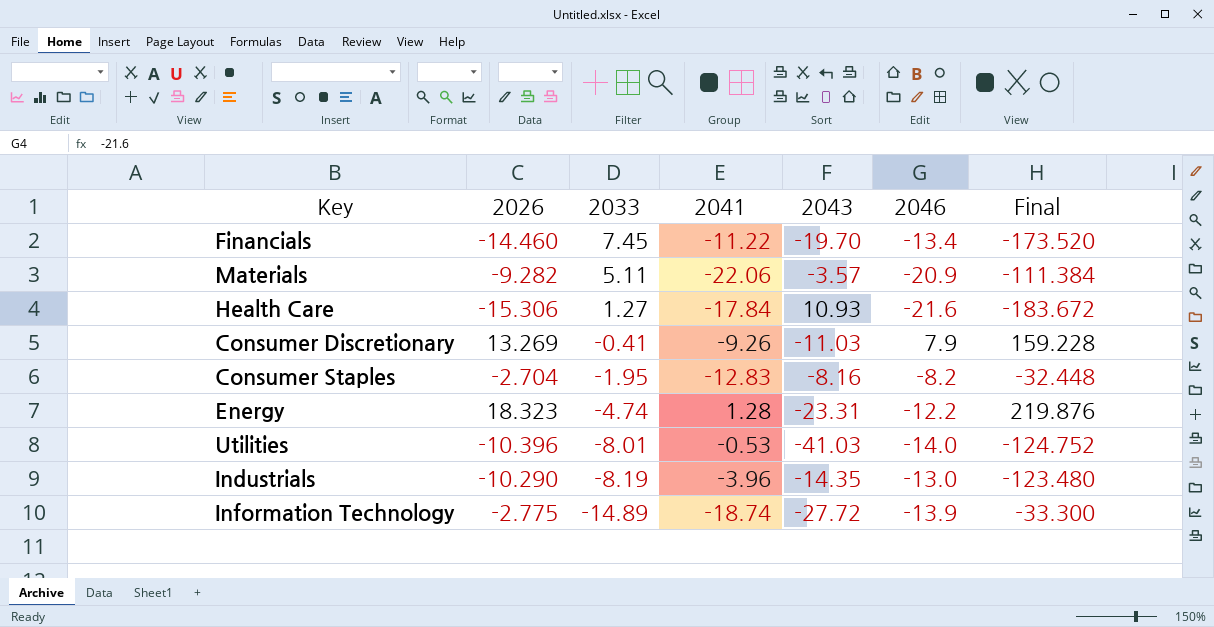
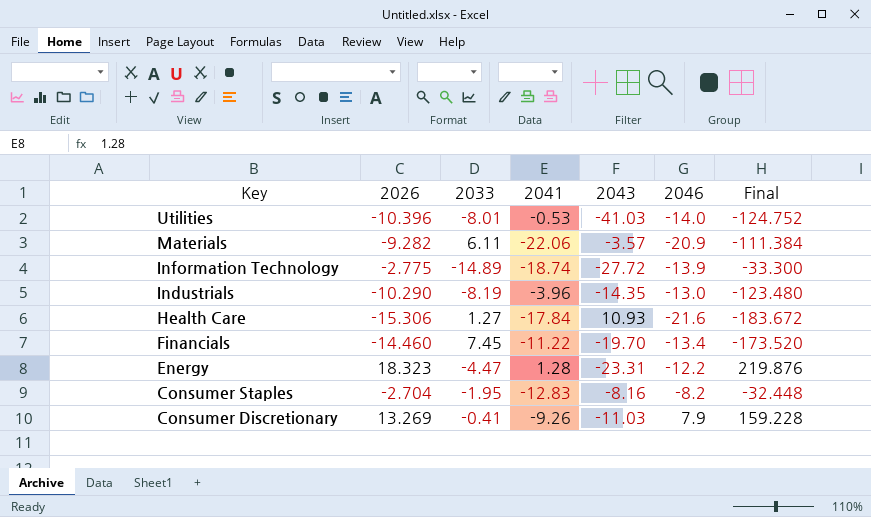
row order: 2033 descending -> Key descending
Materials | 2033: 5.11 -> 6.11
Energy | 2033: -4.74 -> -4.47

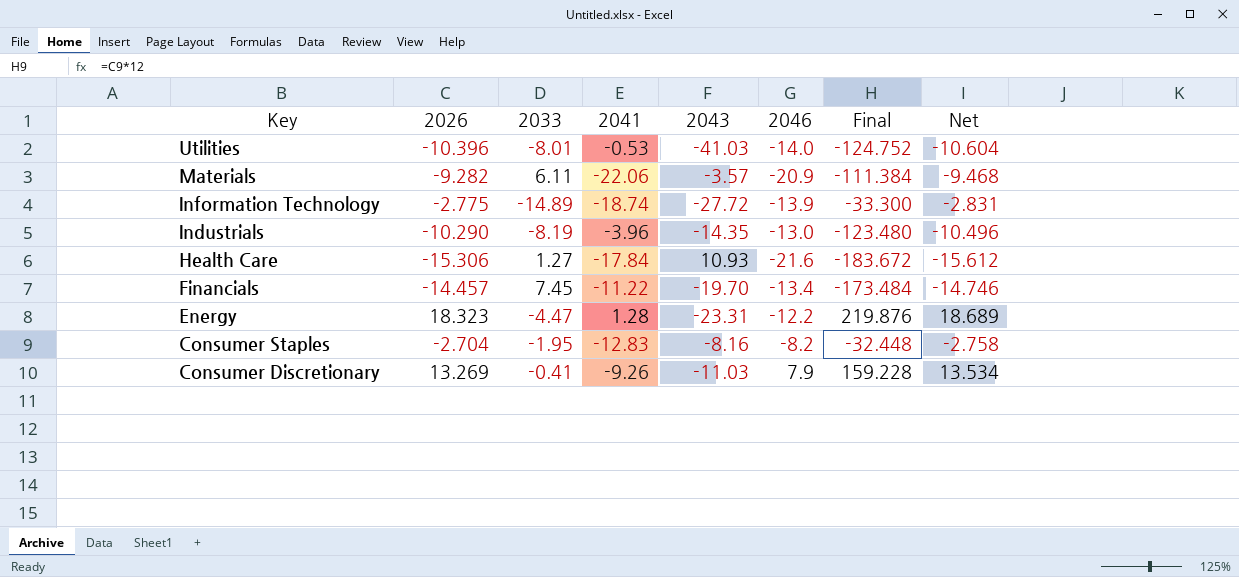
column Net | formula: none -> [2026] * 1.02
Financials | 2026: -14.460 -> -14.457
Financials | Final: -173.520 -> -173.484

